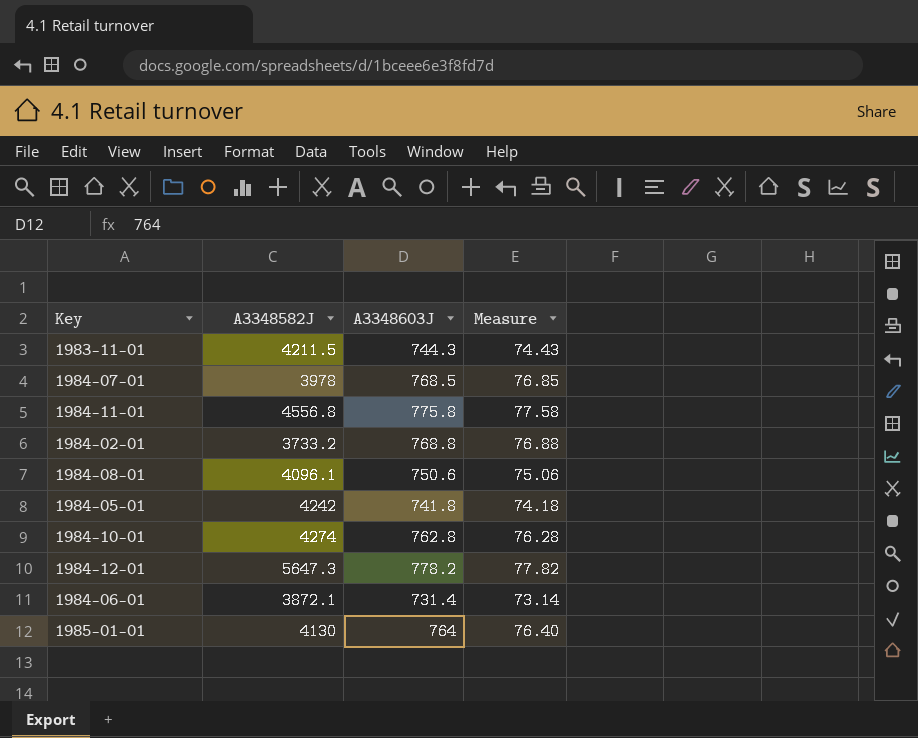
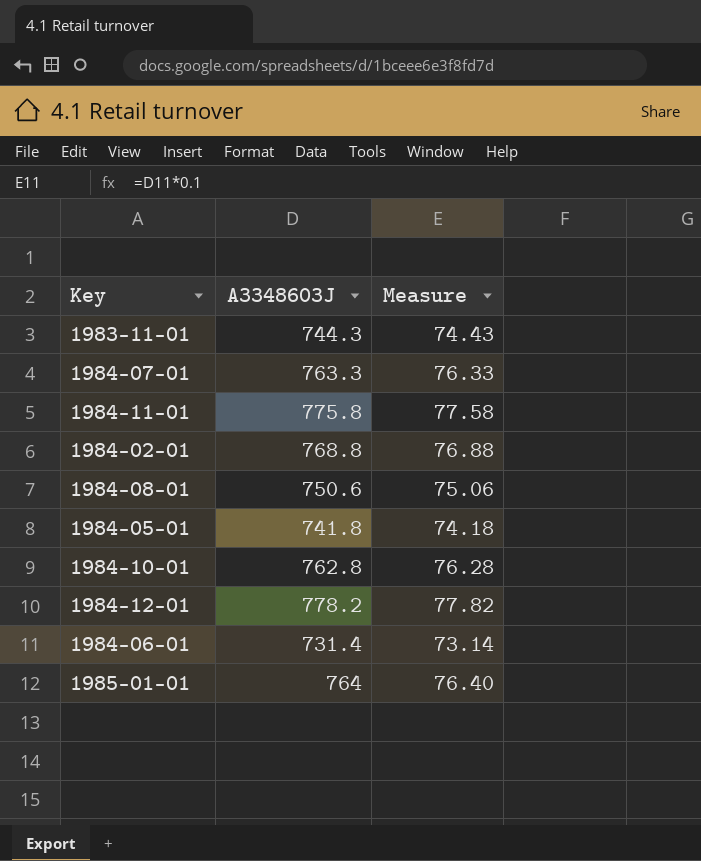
column A3348582J | position: 2 -> none
1984-07-01 | A3348603J: 768.5 -> 763.3
1984-07-01 | Measure: 76.85 -> 76.33

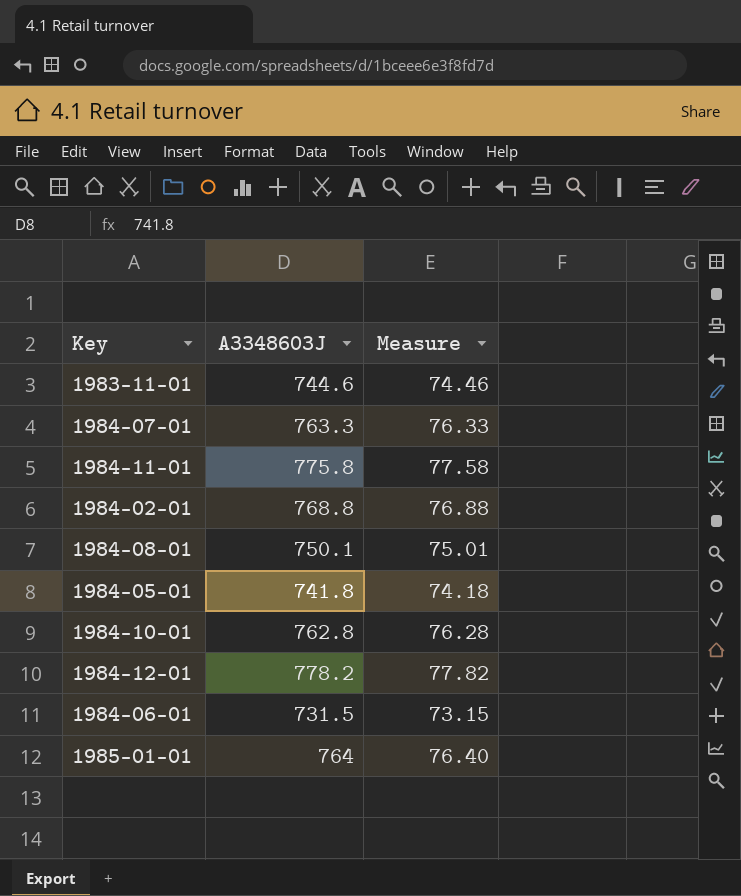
1983-11-01 | A3348603J: 744.3 -> 744.6
1983-11-01 | Measure: 74.43 -> 74.46
1984-08-01 | A3348603J: 750.6 -> 750.1
1984-08-01 | Measure: 75.06 -> 75.01
1984-06-01 | A3348603J: 731.4 -> 731.5
1984-06-01 | Measure: 73.14 -> 73.15

